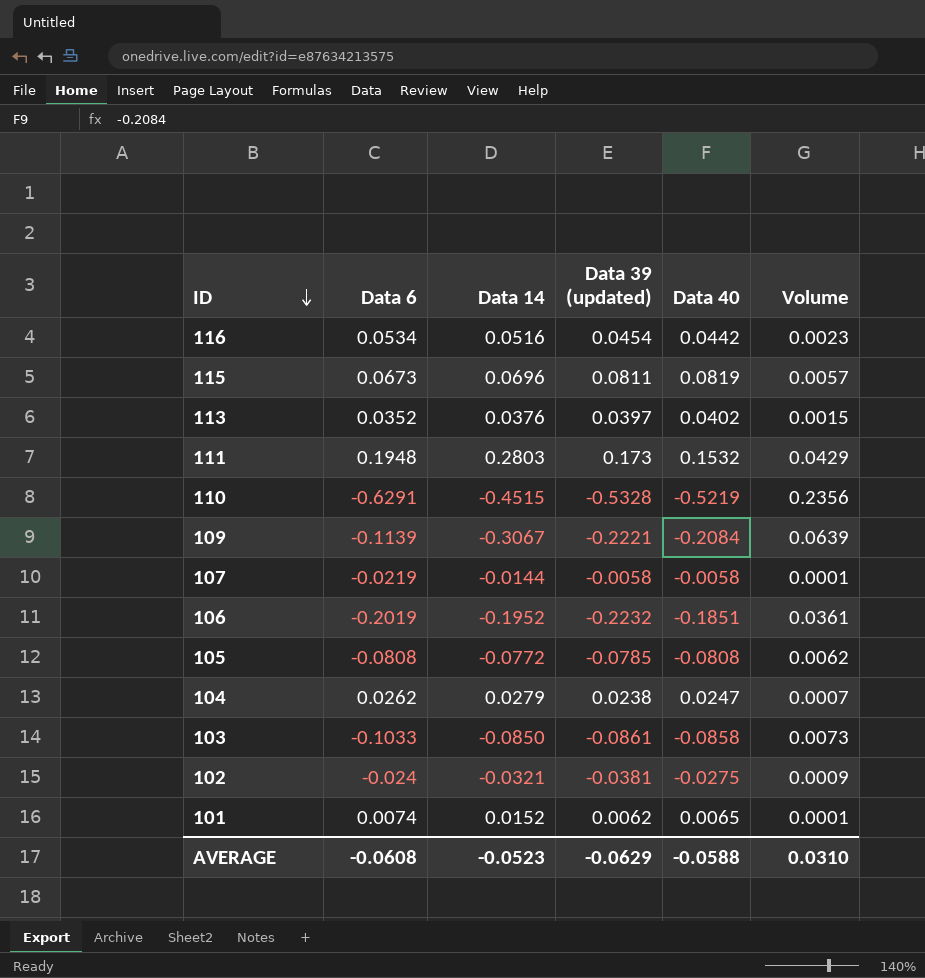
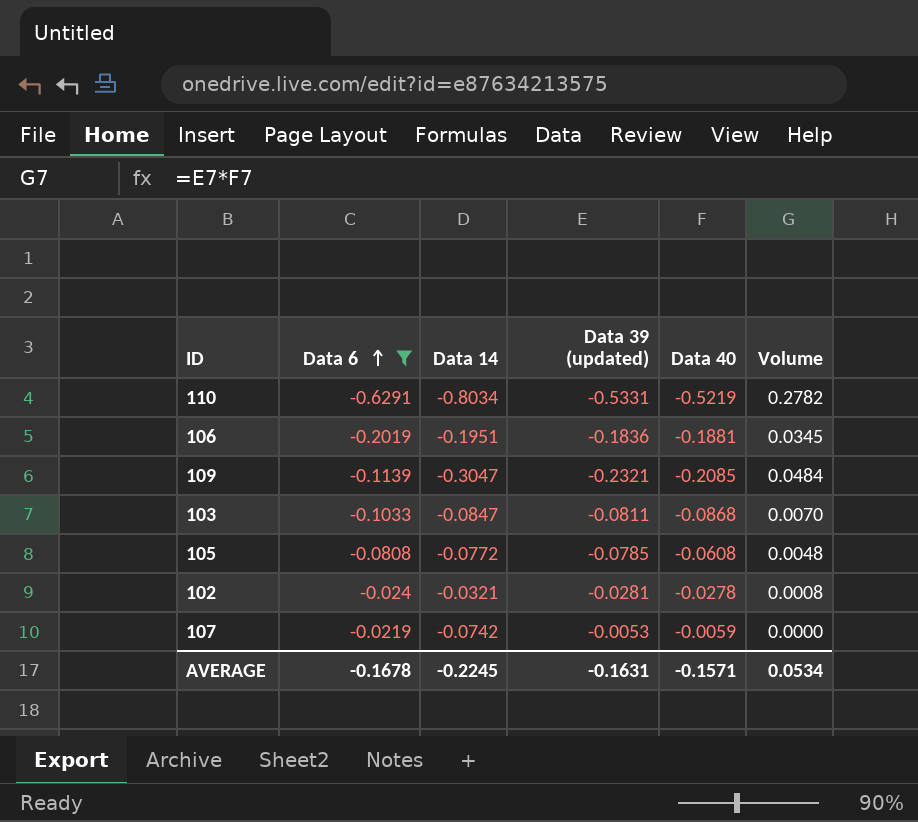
filter: none -> Data 6 <= -0.0219
row order: ID descending -> Data 6 ascending
column Volume | formula: [Data 14] * [Data 40] -> [Data 39 (updated)] * [Data 40]
110 | Data 14: -0.4515 -> -0.8034
110 | Data 39 (updated): -0.5328 -> -0.5331
106 | Data 14: -0.1952 -> -0.1951
106 | Data 39 (updated): -0.2232 -> -0.1836
106 | Data 40: -0.1851 -> -0.1881
109 | Data 14: -0.3067 -> -0.3047
109 | Data 39 (updated): -0.2221 -> -0.2321
109 | Data 40: -0.2084 -> -0.2085
103 | Data 14: -0.0850 -> -0.0847
103 | Data 39 (updated): -0.0861 -> -0.0811
103 | Data 40: -0.0858 -> -0.0868
105 | Data 40: -0.0808 -> -0.0608
102 | Data 39 (updated): -0.0381 -> -0.0281
102 | Data 40: -0.0275 -> -0.0278
107 | Data 14: -0.0144 -> -0.0742
107 | Data 39 (updated): -0.0058 -> -0.0053
107 | Data 40: -0.0058 -> -0.0059
AVERAGE | Data 6: -0.0608 -> -0.1678
AVERAGE | Data 14: -0.0523 -> -0.2245
AVERAGE | Data 39 (updated): -0.0629 -> -0.1631
AVERAGE | Data 40: -0.0588 -> -0.1571
AVERAGE | Volume: 0.0310 -> 0.0534

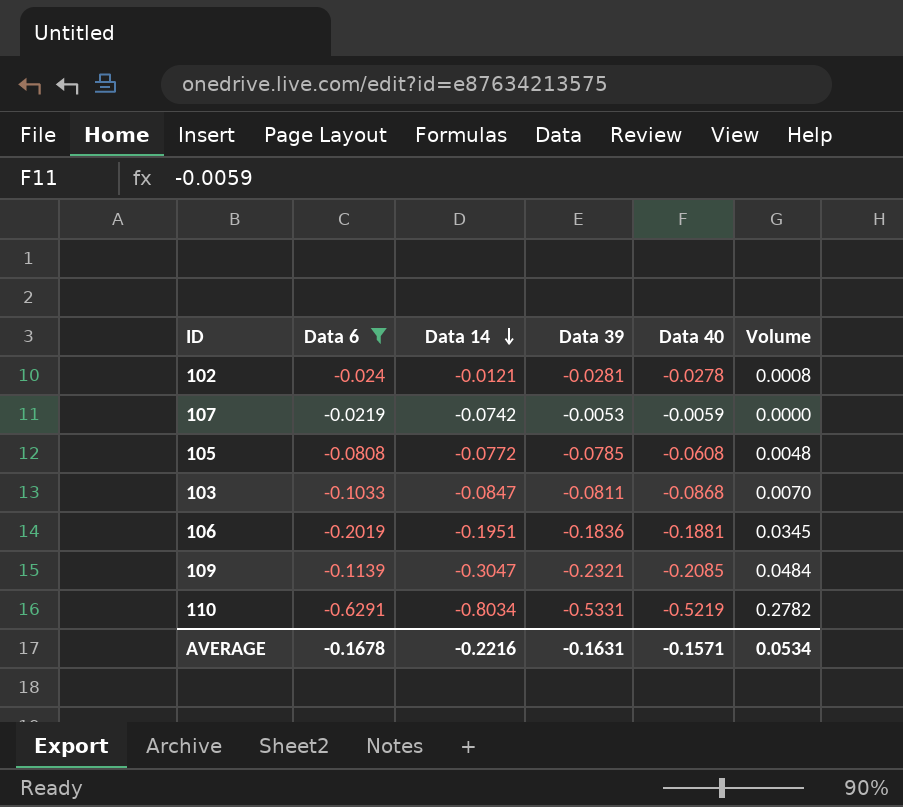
row order: Data 6 ascending -> Data 14 descending
column name: Data 39 (updated) -> Data 39
102 | Data 14: -0.0321 -> -0.0121
AVERAGE | Data 14: -0.2245 -> -0.2216

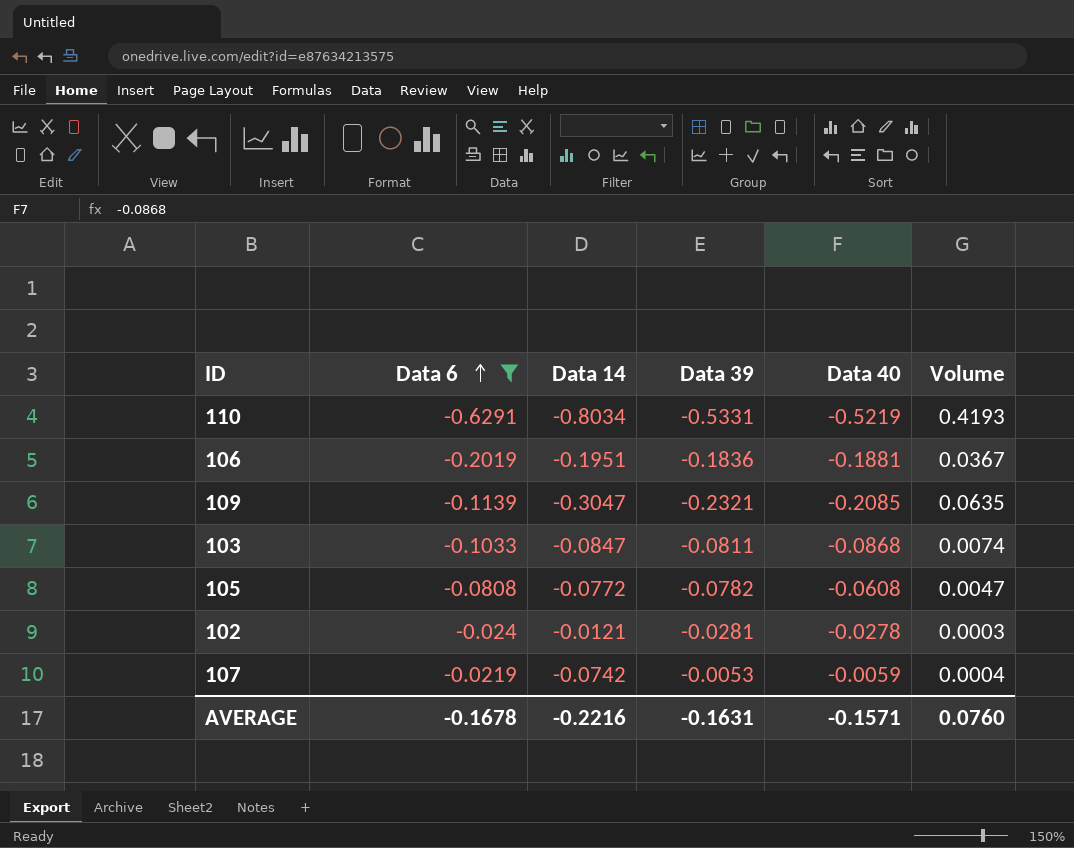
row order: Data 14 descending -> Data 6 ascending
column Volume | formula: [Data 39] * [Data 40] -> [Data 14] * [Data 40]
105 | Data 39: -0.0785 -> -0.0782
AVERAGE | Volume: 0.0534 -> 0.0760

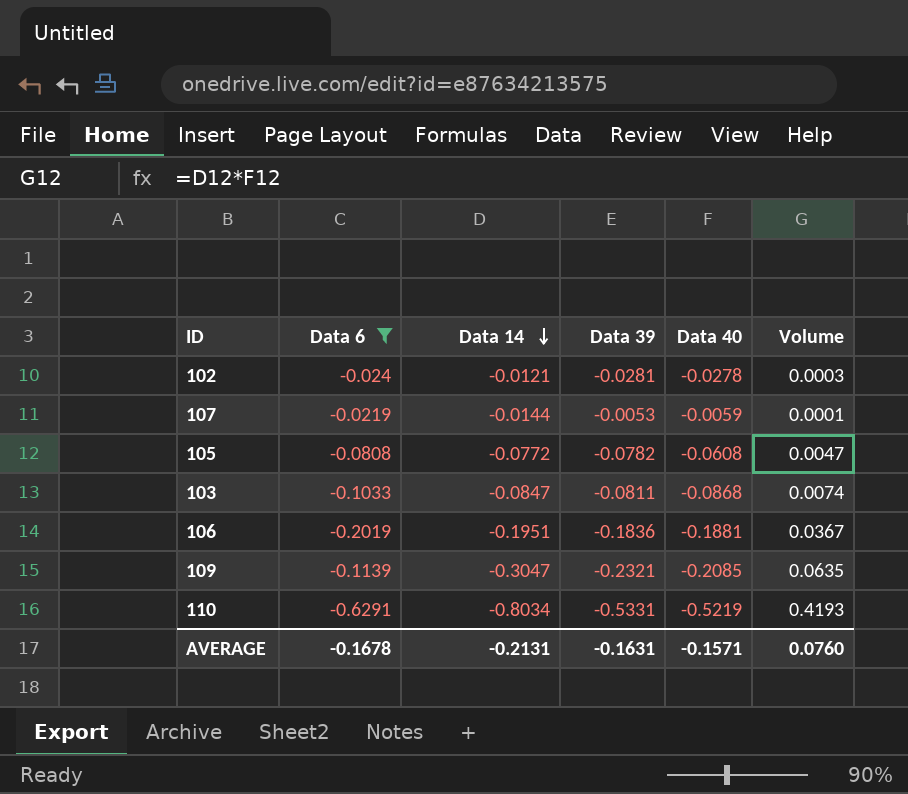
row order: Data 6 ascending -> Data 14 descending
107 | Data 14: -0.0742 -> -0.0144
107 | Volume: 0.0004 -> 0.0001
AVERAGE | Data 14: -0.2216 -> -0.2131

